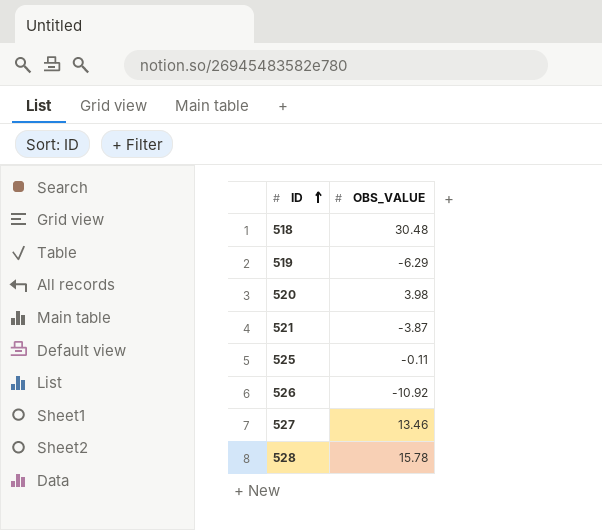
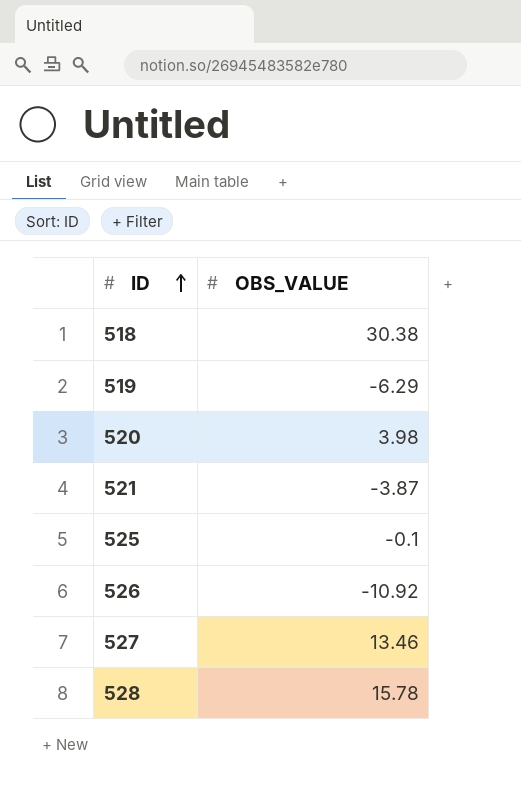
518 | OBS_VALUE: 30.48 -> 30.38
525 | OBS_VALUE: -0.11 -> -0.1

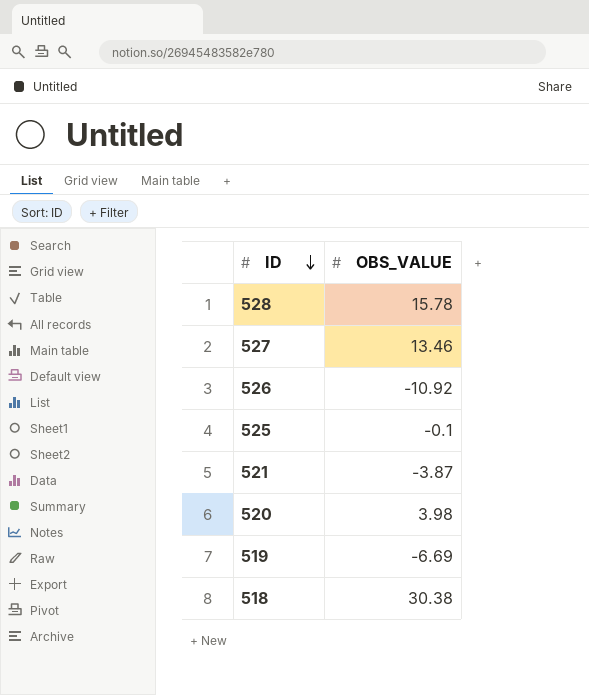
row order: ID ascending -> ID descending
519 | OBS_VALUE: -6.29 -> -6.69

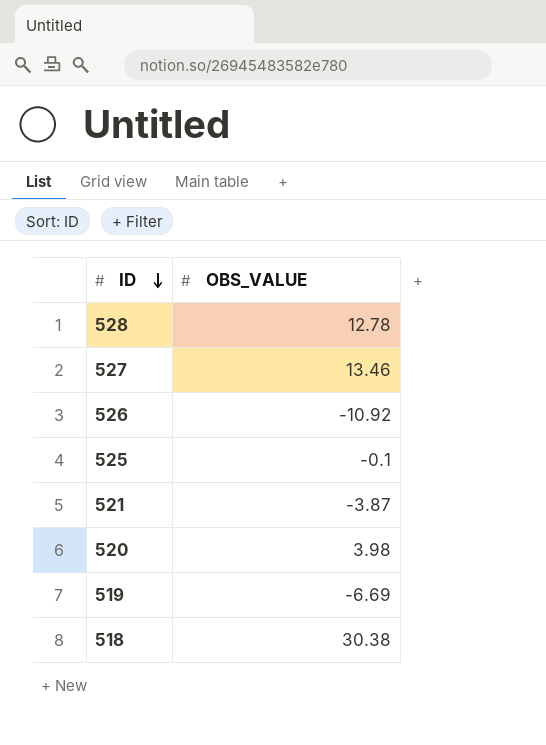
528 | OBS_VALUE: 15.78 -> 12.78

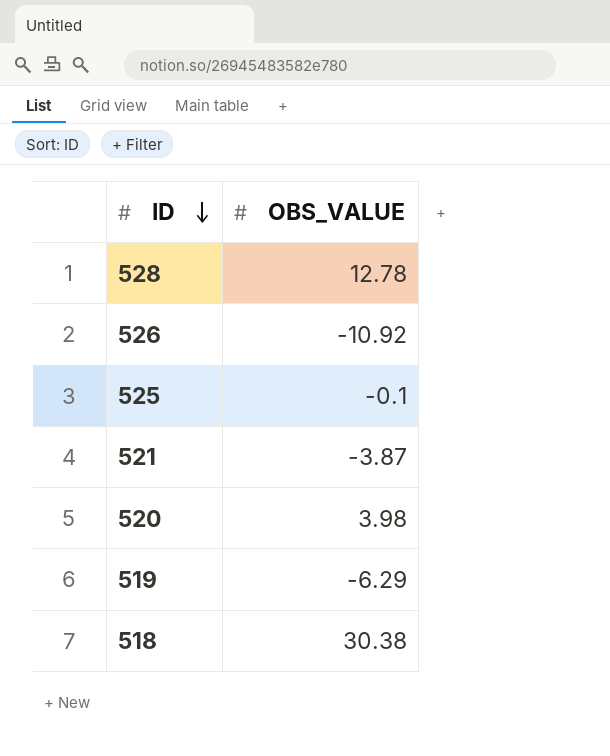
row 527: 13.46 -> none
519 | OBS_VALUE: -6.69 -> -6.29

